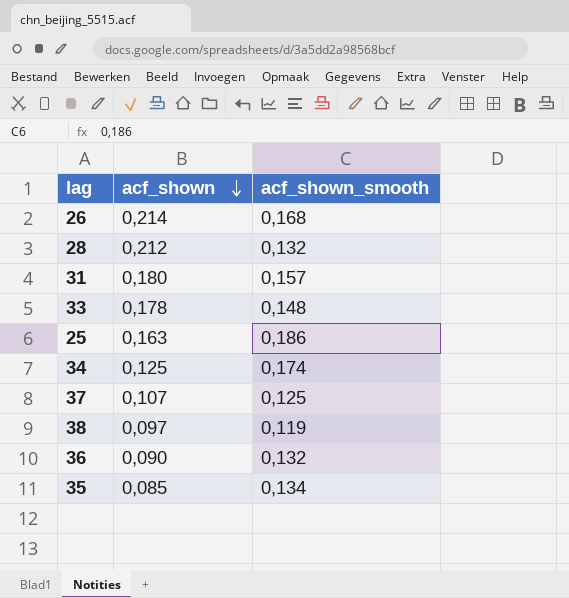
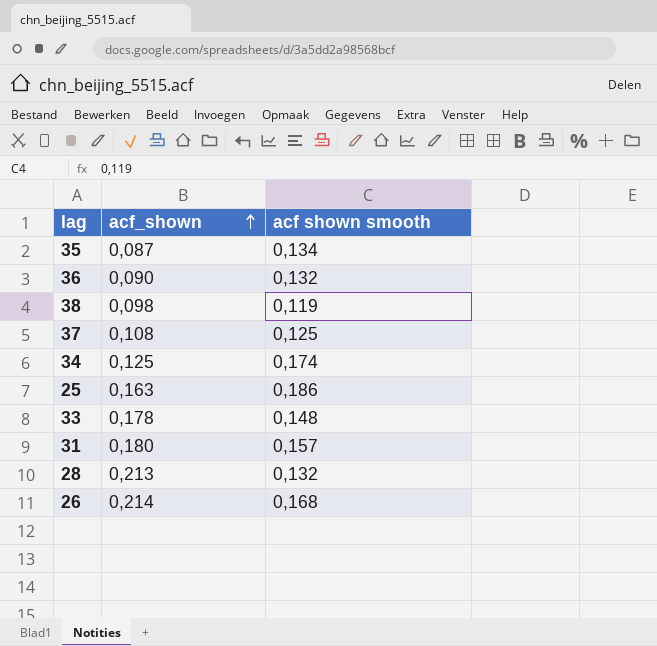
row order: acf_shown descending -> acf_shown ascending
column name: acf_shown_smooth -> acf shown smooth
35 | acf_shown: 0,085 -> 0,087
38 | acf_shown: 0,097 -> 0,098
37 | acf_shown: 0,107 -> 0,108
28 | acf_shown: 0,212 -> 0,213

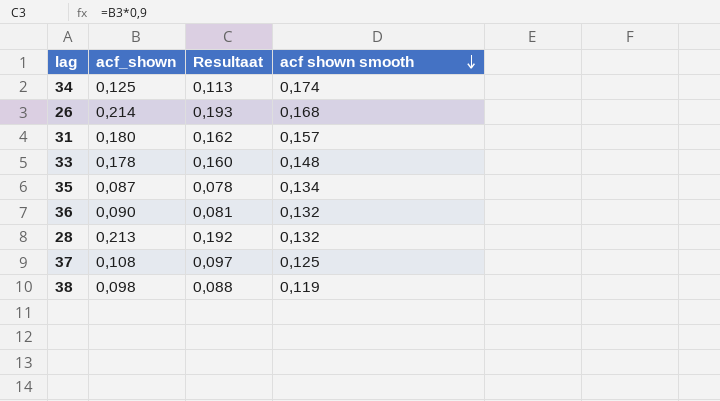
row order: acf_shown ascending -> acf shown smooth descending
column Resultaat | formula: none -> [acf_shown] * 0,9
row 25: 0,163 | 0,186 -> none

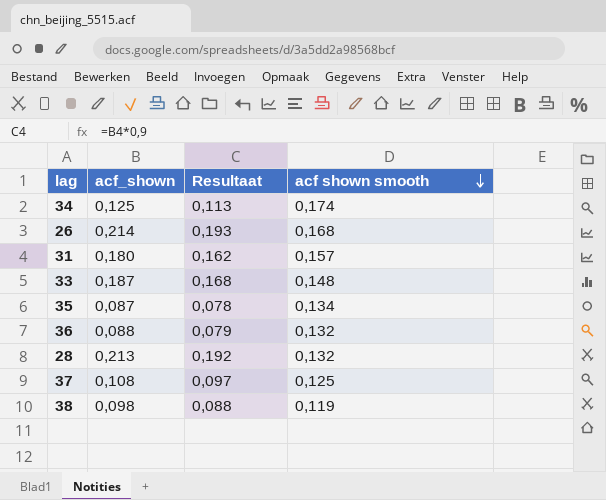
33 | acf_shown: 0,178 -> 0,187
33 | Resultaat: 0,160 -> 0,168
36 | acf_shown: 0,090 -> 0,088
36 | Resultaat: 0,081 -> 0,079

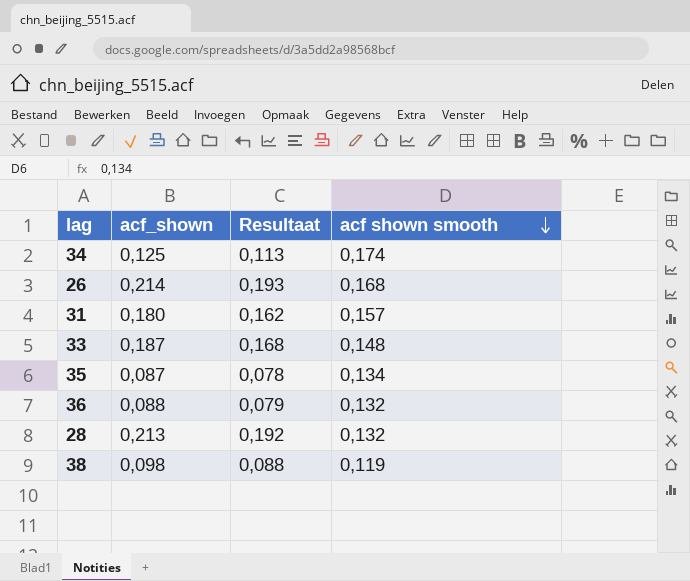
row 37: 0,108 | 0,097 | 0,125 -> none

